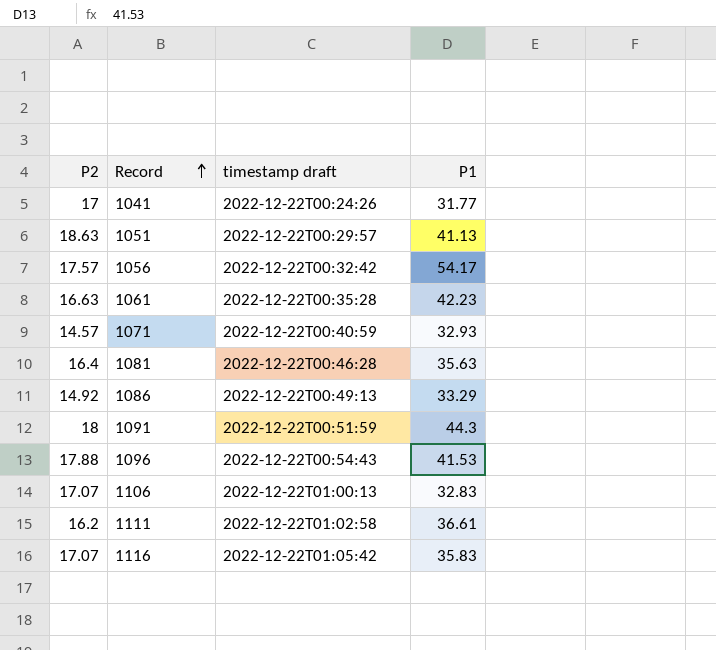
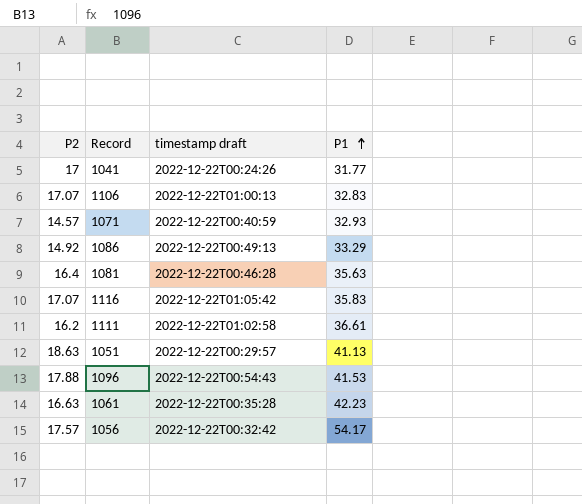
row order: Record ascending -> P1 ascending
row 1091: 18 | 2022-12-22T00:51:59 | 44.3 -> none

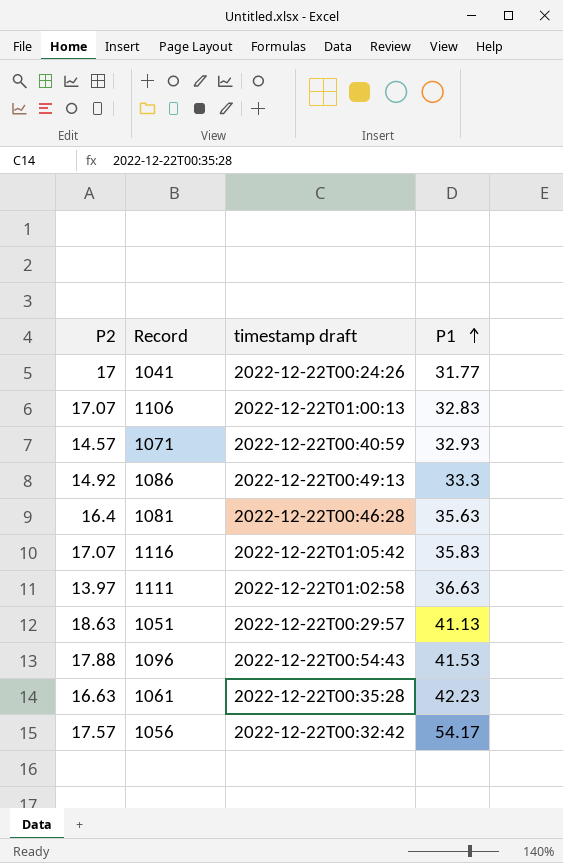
1086 | P1: 33.29 -> 33.3
1111 | P2: 16.2 -> 13.97
1111 | P1: 36.61 -> 36.63

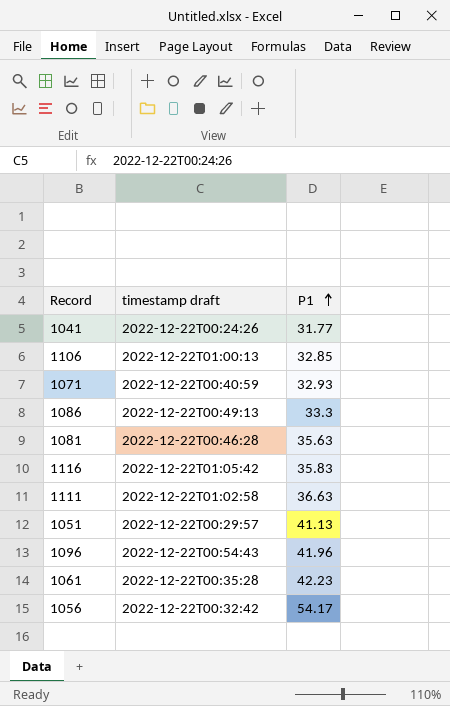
column P2 | position: 1 -> none
1106 | P1: 32.83 -> 32.85
1096 | P1: 41.53 -> 41.96

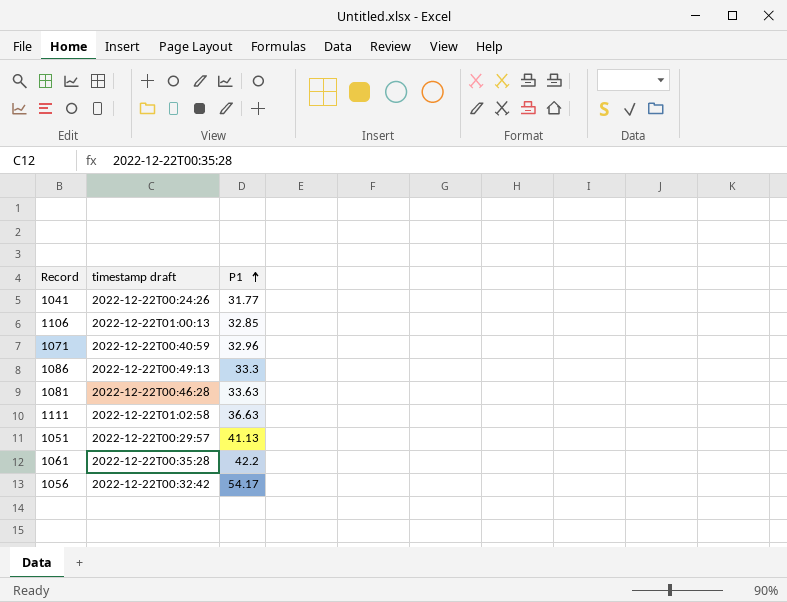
row 1116: 2022-12-22T01:05:42 | 35.83 -> none
row 1096: 2022-12-22T00:54:43 | 41.96 -> none
1071 | P1: 32.93 -> 32.96
1081 | P1: 35.63 -> 33.63
1061 | P1: 42.23 -> 42.2

